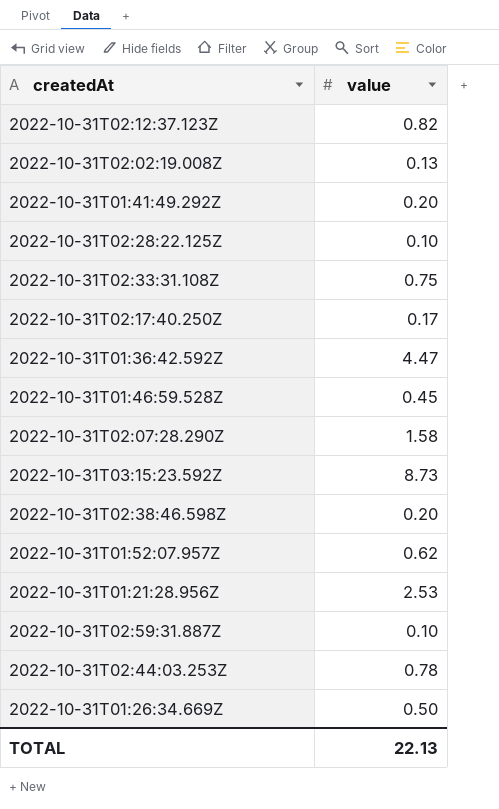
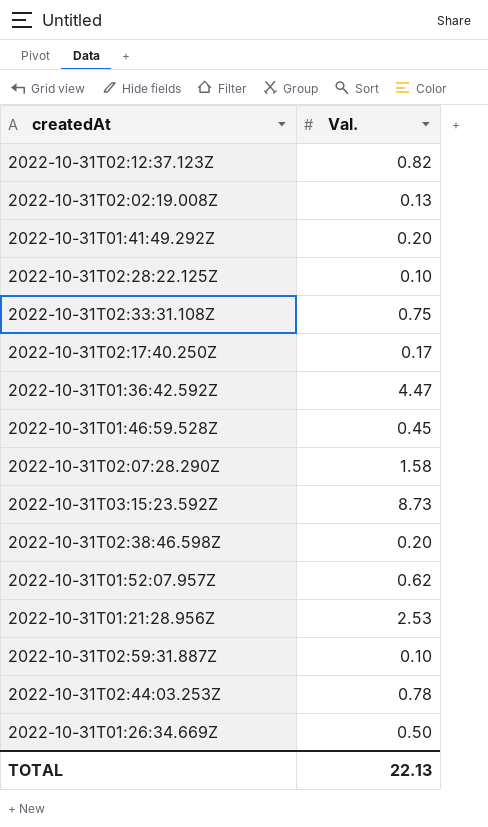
column name: value -> Val.

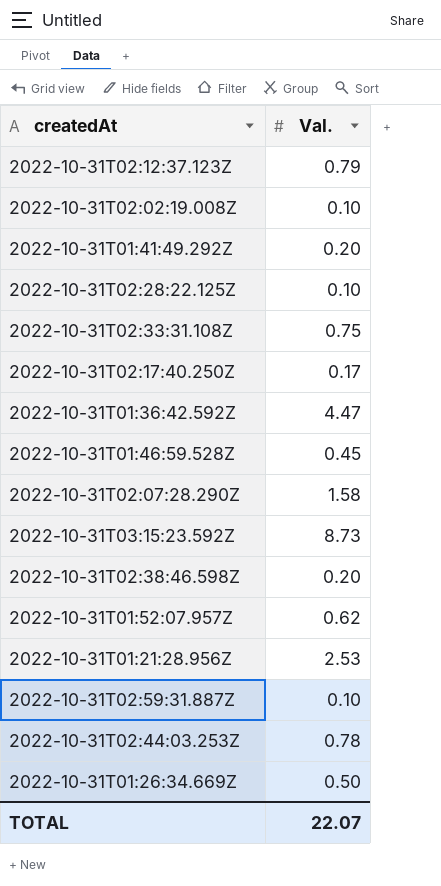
2022-10-31T02:12:37.123Z | Val.: 0.82 -> 0.79
2022-10-31T02:02:19.008Z | Val.: 0.13 -> 0.10
TOTAL | Val.: 22.13 -> 22.07

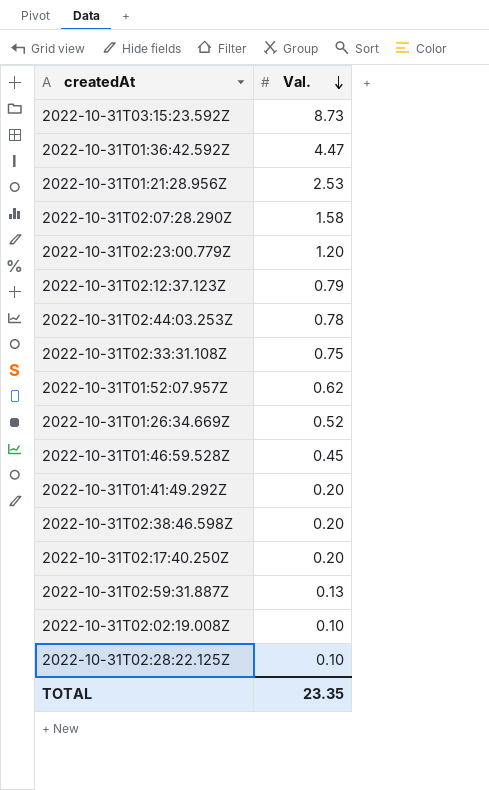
row order: none -> Val. descending
row 2022-10-31T02:23:00.779Z: none -> 1.20
2022-10-31T01:26:34.669Z | Val.: 0.50 -> 0.52
2022-10-31T02:17:40.250Z | Val.: 0.17 -> 0.20
2022-10-31T02:59:31.887Z | Val.: 0.10 -> 0.13
TOTAL | Val.: 22.07 -> 23.35

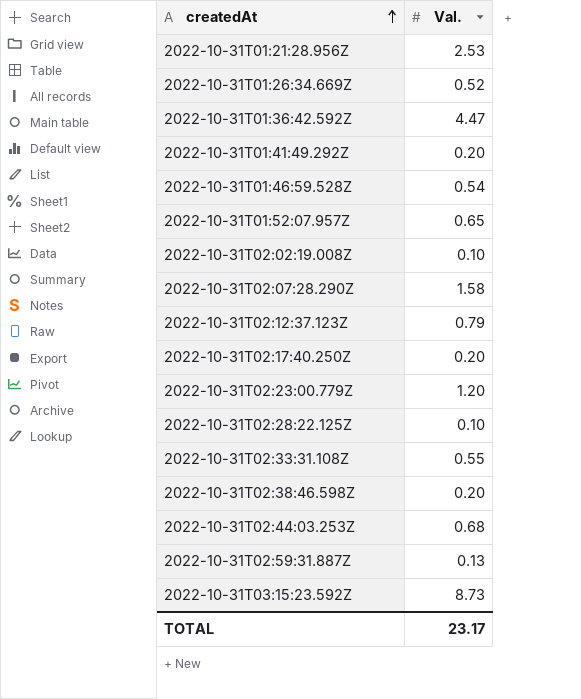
row order: Val. descending -> createdAt ascending
2022-10-31T01:46:59.528Z | Val.: 0.45 -> 0.54
2022-10-31T01:52:07.957Z | Val.: 0.62 -> 0.65
2022-10-31T02:33:31.108Z | Val.: 0.75 -> 0.55
2022-10-31T02:44:03.253Z | Val.: 0.78 -> 0.68
TOTAL | Val.: 23.35 -> 23.17

